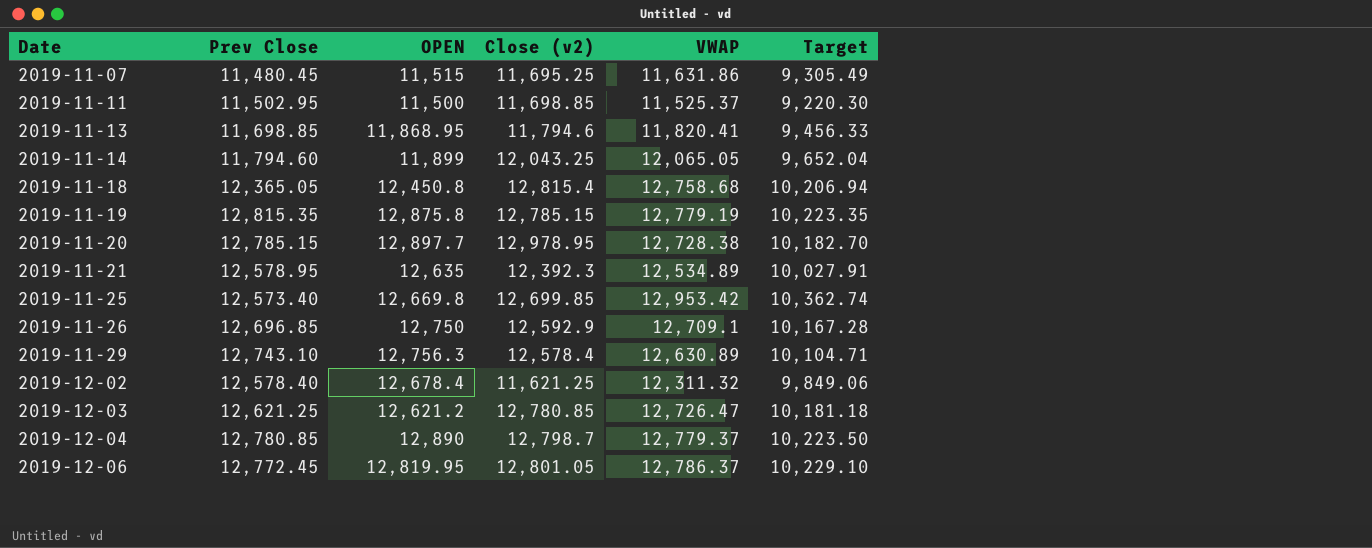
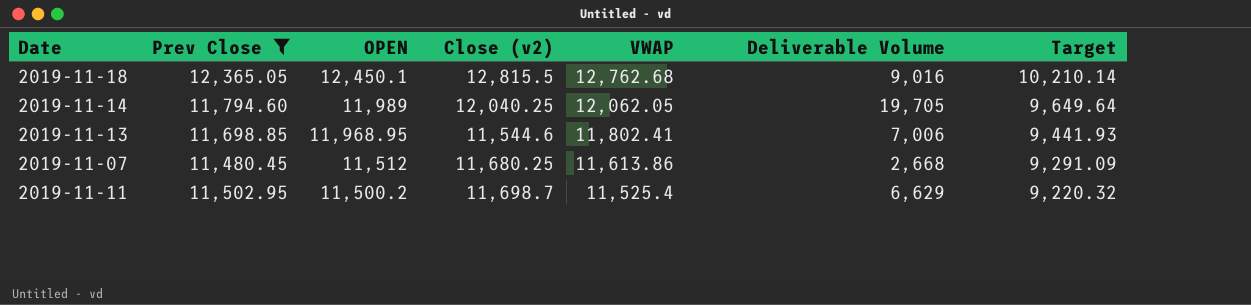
filter: none -> Prev Close <= 12,365.05
row order: Date ascending -> OPEN descending
column Deliverable Volume | position: none -> 6
2019-11-18 | OPEN: 12,450.8 -> 12,450.1
2019-11-18 | Close (v2): 12,815.4 -> 12,815.5
2019-11-18 | VWAP: 12,758.68 -> 12,762.68
2019-11-18 | Target: 10,206.94 -> 10,210.14
2019-11-14 | OPEN: 11,899 -> 11,989
2019-11-14 | Close (v2): 12,043.25 -> 12,040.25
2019-11-14 | VWAP: 12,065.05 -> 12,062.05
2019-11-14 | Target: 9,652.04 -> 9,649.64
2019-11-13 | OPEN: 11,868.95 -> 11,968.95
2019-11-13 | Close (v2): 11,794.6 -> 11,544.6
2019-11-13 | VWAP: 11,820.41 -> 11,802.41
2019-11-13 | Target: 9,456.33 -> 9,441.93
2019-11-07 | OPEN: 11,515 -> 11,512
2019-11-07 | Close (v2): 11,695.25 -> 11,680.25
2019-11-07 | VWAP: 11,631.86 -> 11,613.86
2019-11-07 | Target: 9,305.49 -> 9,291.09
2019-11-11 | OPEN: 11,500 -> 11,500.2
2019-11-11 | Close (v2): 11,698.85 -> 11,698.7
2019-11-11 | VWAP: 11,525.37 -> 11,525.4
2019-11-11 | Target: 9,220.30 -> 9,220.32

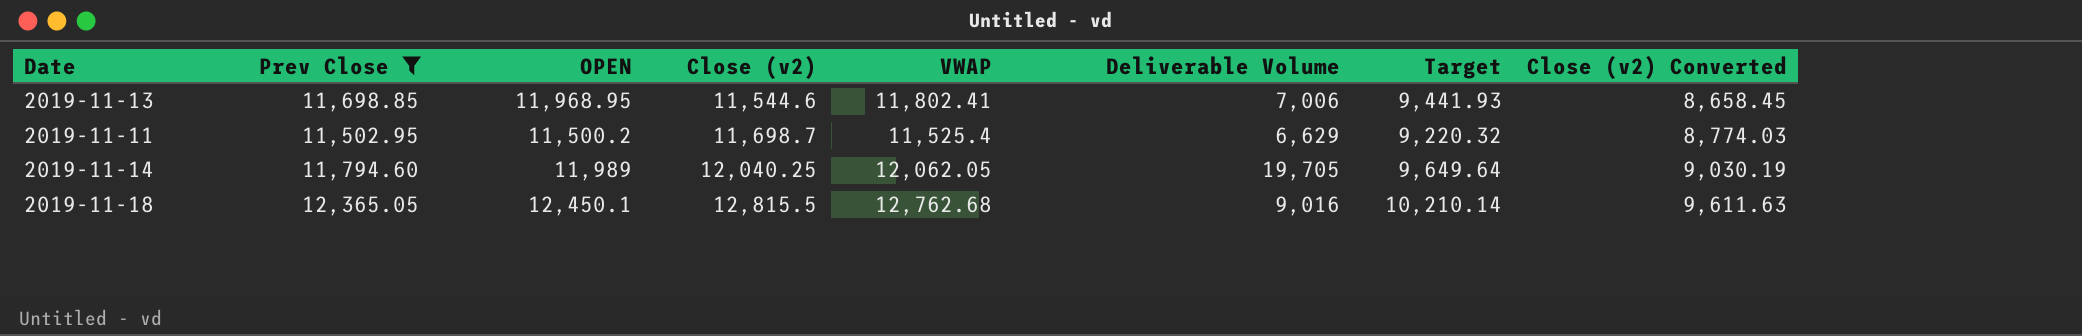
row order: OPEN descending -> Close (v2) ascending
column Close (v2) Converted | formula: none -> [Close (v2)] * 0.75
row 2019-11-07: 11,480.45 | 11,512 | 11,680.25 | 11,613.86 | 2,668 | 9,291.09 -> none

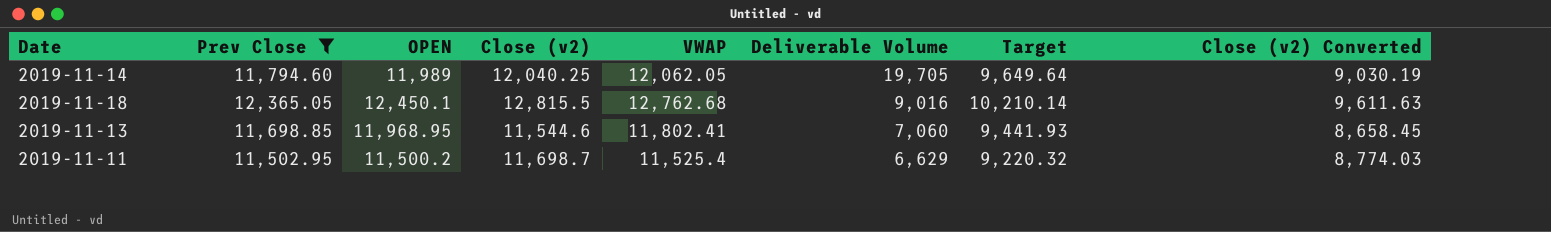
row order: Close (v2) ascending -> Deliverable Volume descending
2019-11-13 | Deliverable Volume: 7,006 -> 7,060

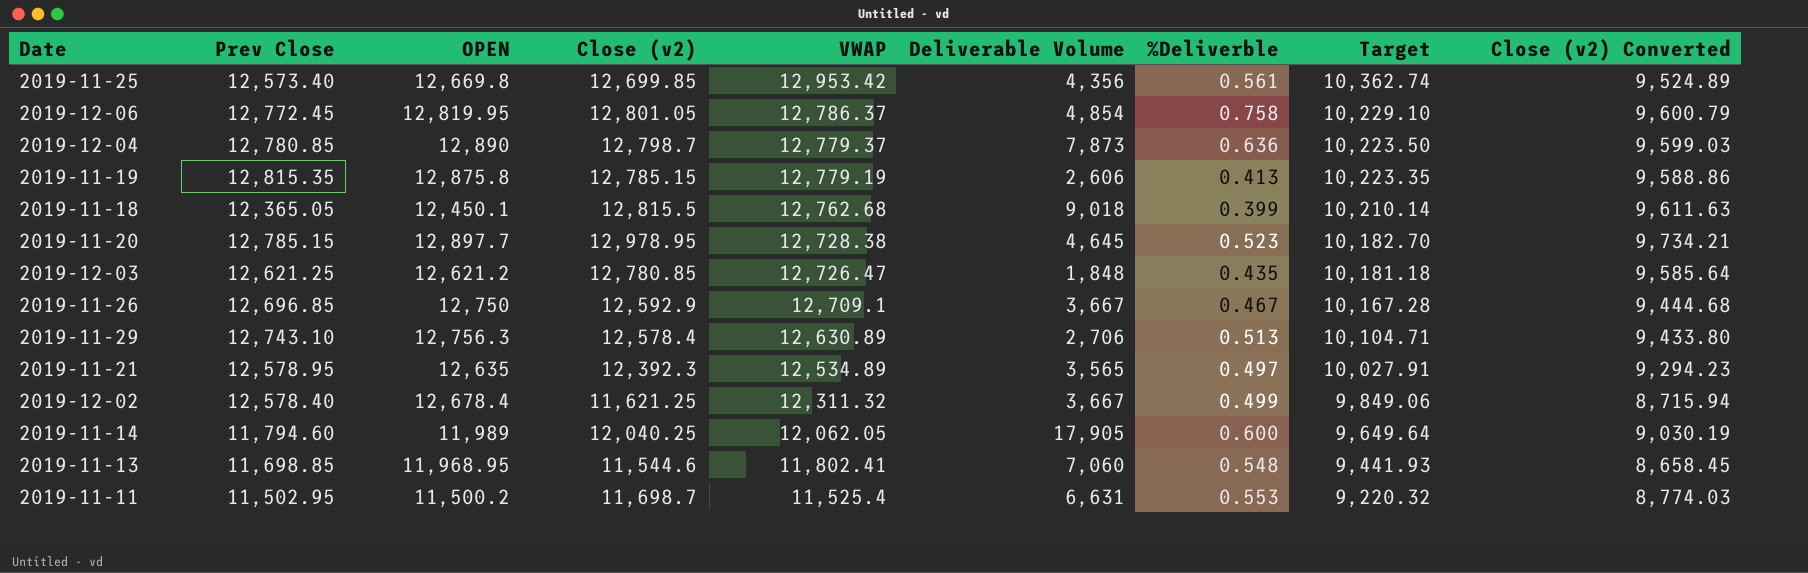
filter: Prev Close <= 12,365.05 -> none
row order: Deliverable Volume descending -> VWAP descending
column %Deliverble | position: none -> 7
2019-11-18 | Deliverable Volume: 9,016 -> 9,018
2019-11-14 | Deliverable Volume: 19,705 -> 17,905
2019-11-11 | Deliverable Volume: 6,629 -> 6,631

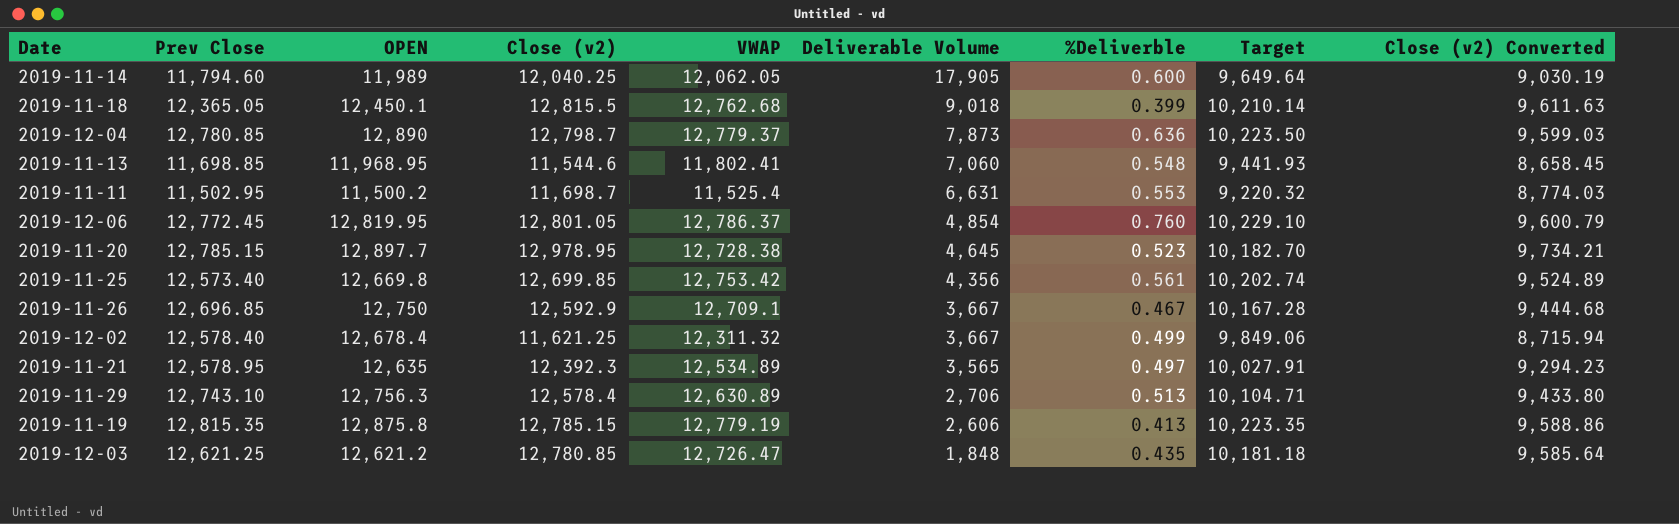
row order: VWAP descending -> Deliverable Volume descending
2019-12-06 | %Deliverble: 0.758 -> 0.760
2019-11-25 | VWAP: 12,953.42 -> 12,753.42
2019-11-25 | Target: 10,362.74 -> 10,202.74

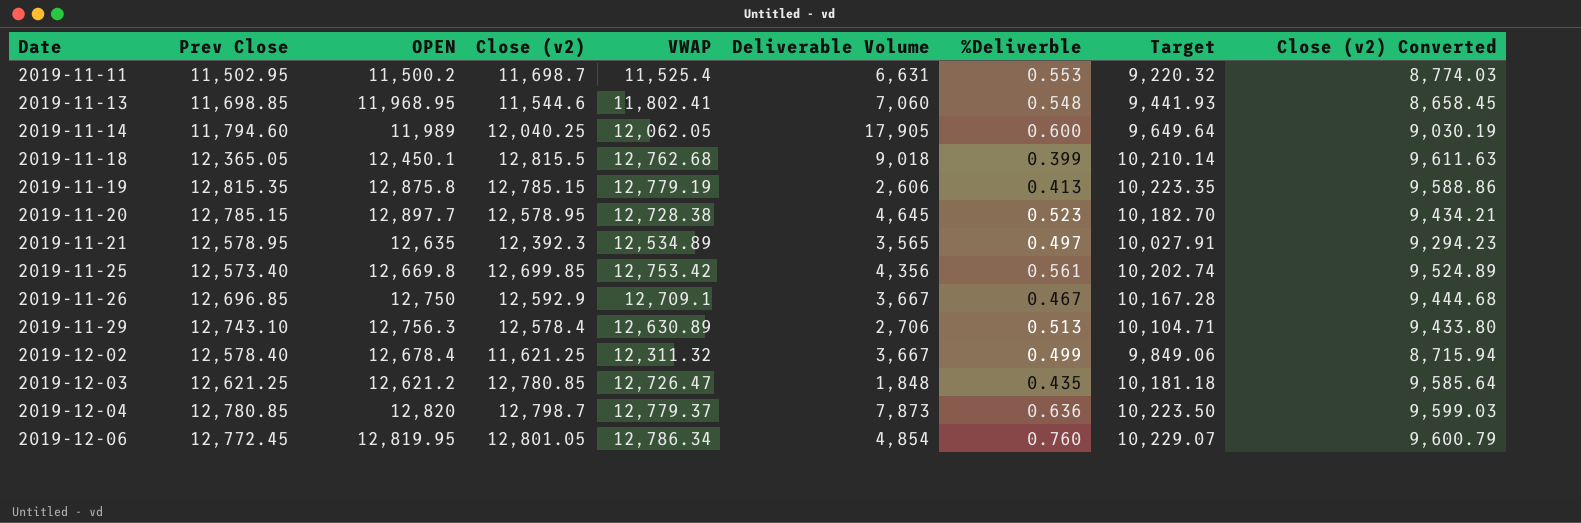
row order: Deliverable Volume descending -> Date ascending
2019-11-20 | Close (v2): 12,978.95 -> 12,578.95
2019-11-20 | Close (v2) Converted: 9,734.21 -> 9,434.21
2019-12-04 | OPEN: 12,890 -> 12,820
2019-12-06 | VWAP: 12,786.37 -> 12,786.34
2019-12-06 | Target: 10,229.10 -> 10,229.07

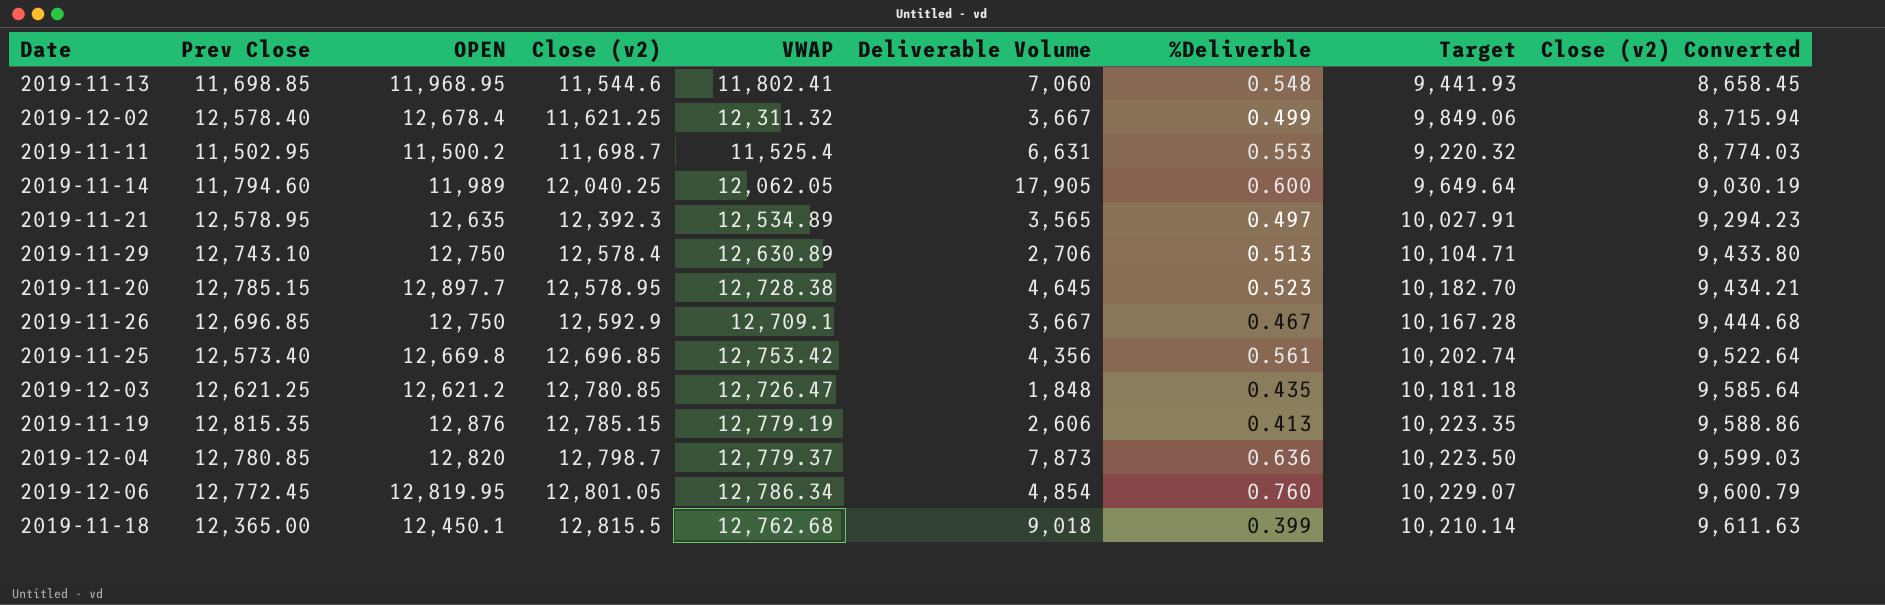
row order: Date ascending -> Close (v2) ascending
2019-11-29 | OPEN: 12,756.3 -> 12,750
2019-11-25 | Close (v2): 12,699.85 -> 12,696.85
2019-11-25 | Close (v2) Converted: 9,524.89 -> 9,522.64
2019-11-19 | OPEN: 12,875.8 -> 12,876
2019-11-18 | Prev Close: 12,365.05 -> 12,365.00

